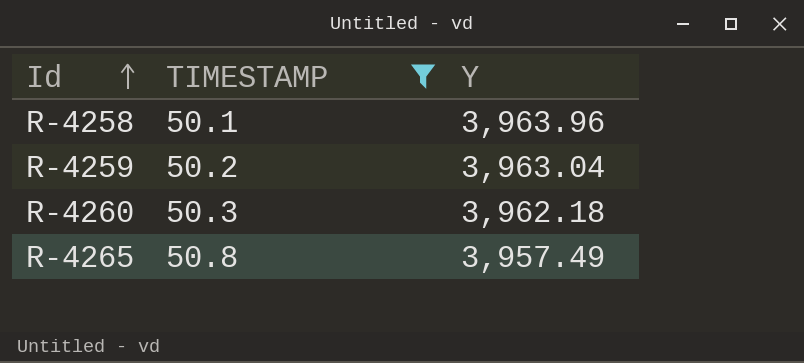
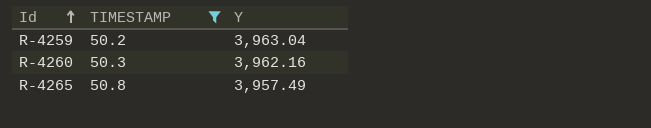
row R-4258: 50.1 | 3,963.96 -> none
R-4260 | Y: 3,962.18 -> 3,962.16

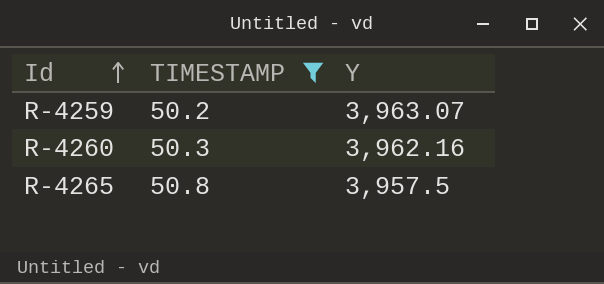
R-4259 | Y: 3,963.04 -> 3,963.07
R-4265 | Y: 3,957.49 -> 3,957.5

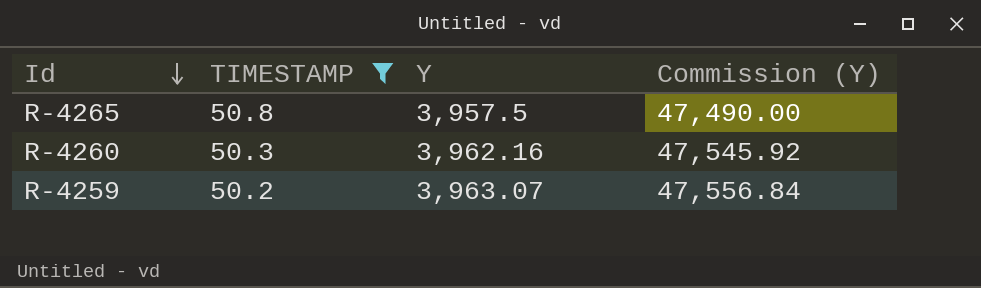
row order: Id ascending -> Id descending
column Commission (Y) | formula: none -> [Y] * 12

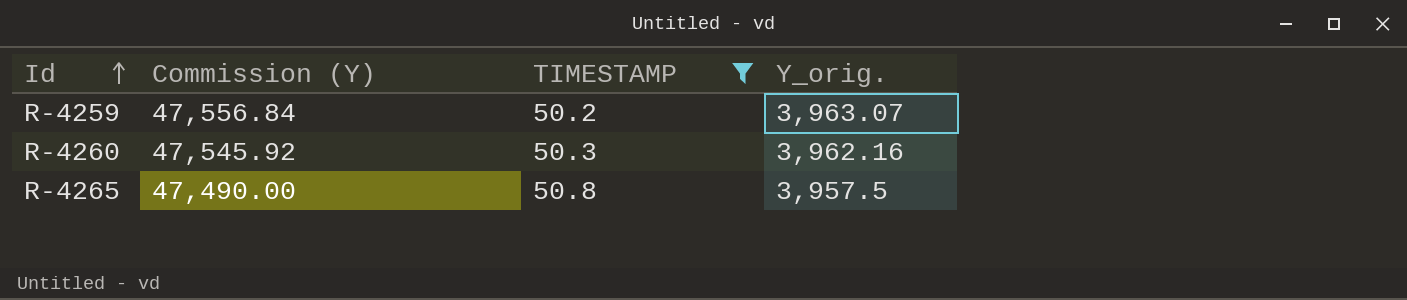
row order: Id descending -> Id ascending
column Commission (Y) | position: 4 -> 2
column name: Y -> Y_orig.

